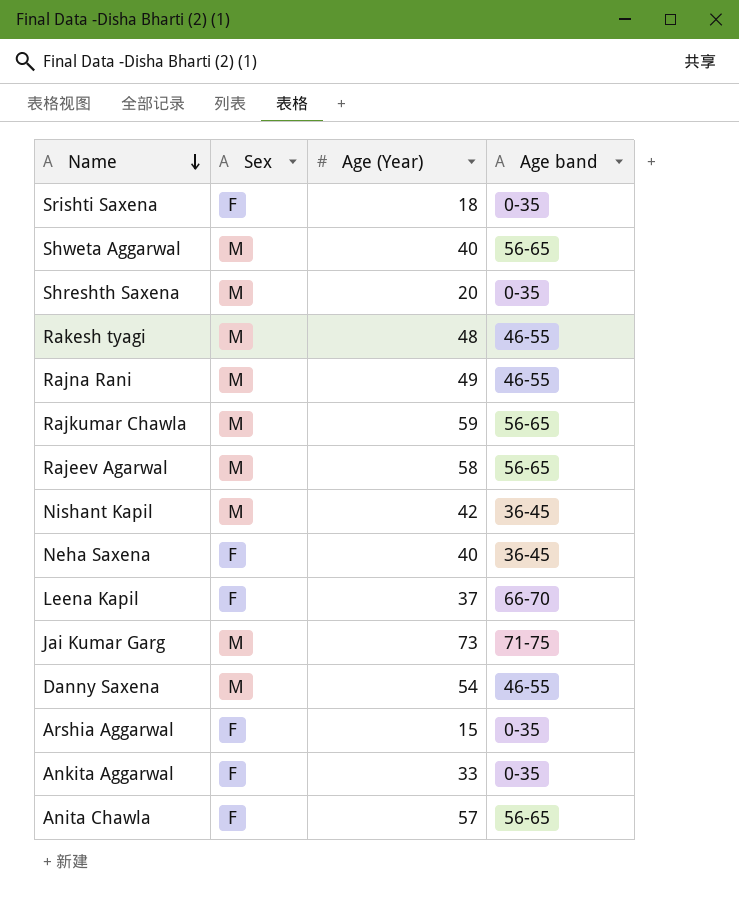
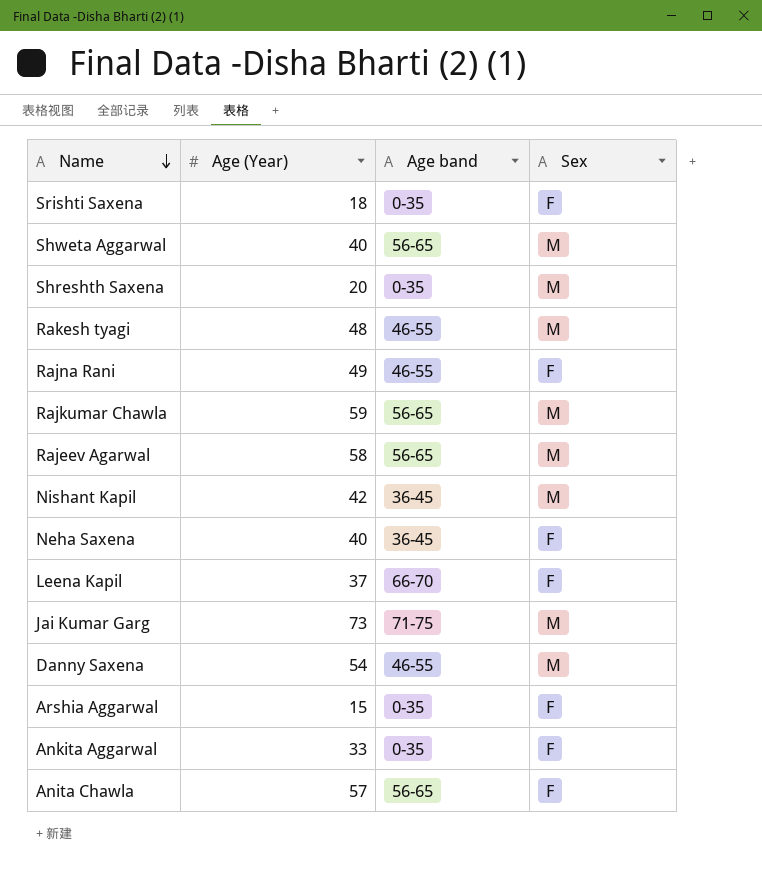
column Sex | position: 2 -> 4
Rajna Rani | Sex: M -> F

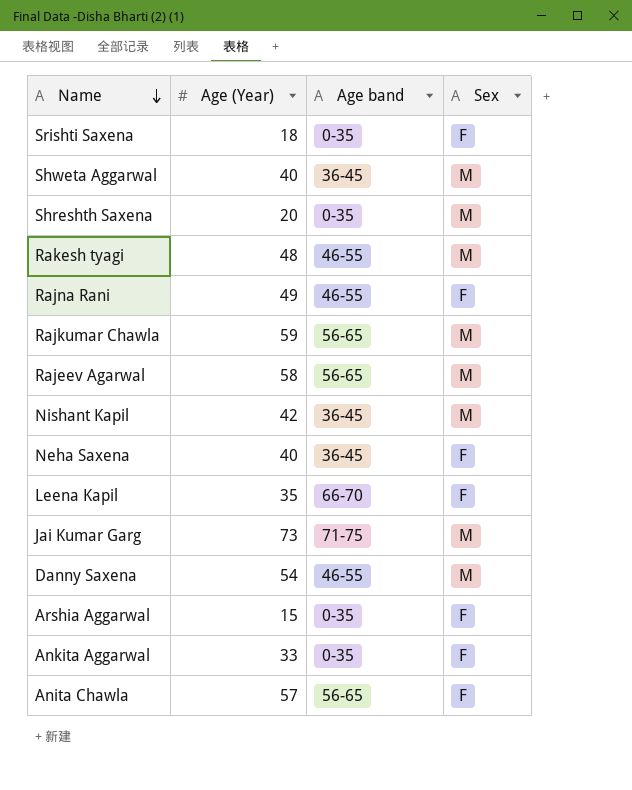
Shweta Aggarwal | Age band: 56-65 -> 36-45
Leena Kapil | Age (Year): 37 -> 35

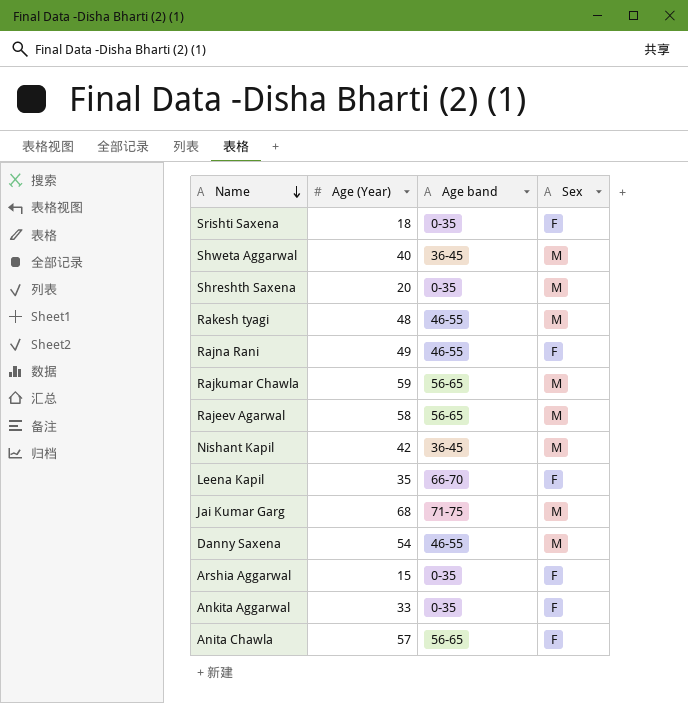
row Neha Saxena: 40 | 36-45 | F -> none
Jai Kumar Garg | Age (Year): 73 -> 68

